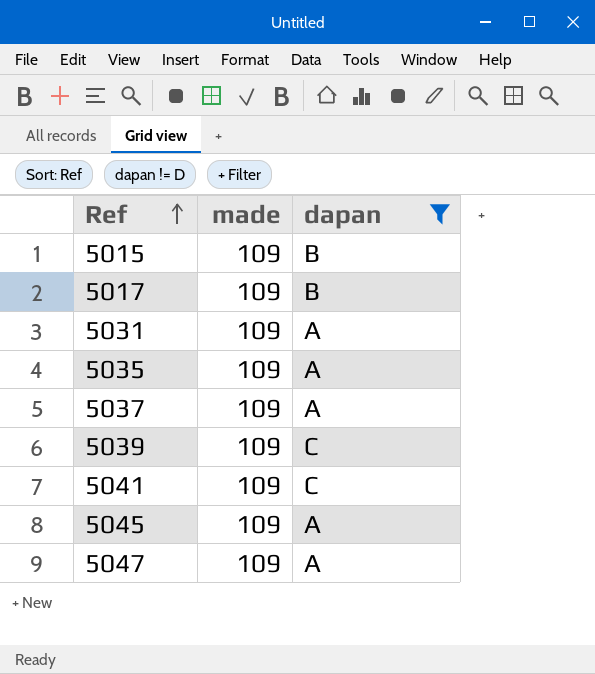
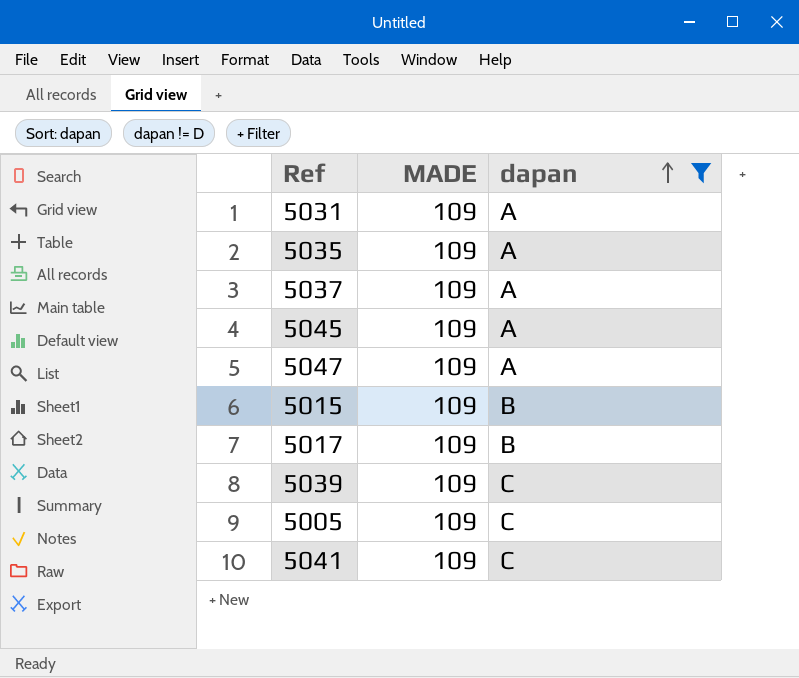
row order: Ref ascending -> dapan ascending
column name: made -> MADE
row 5005: none -> 109 | C

